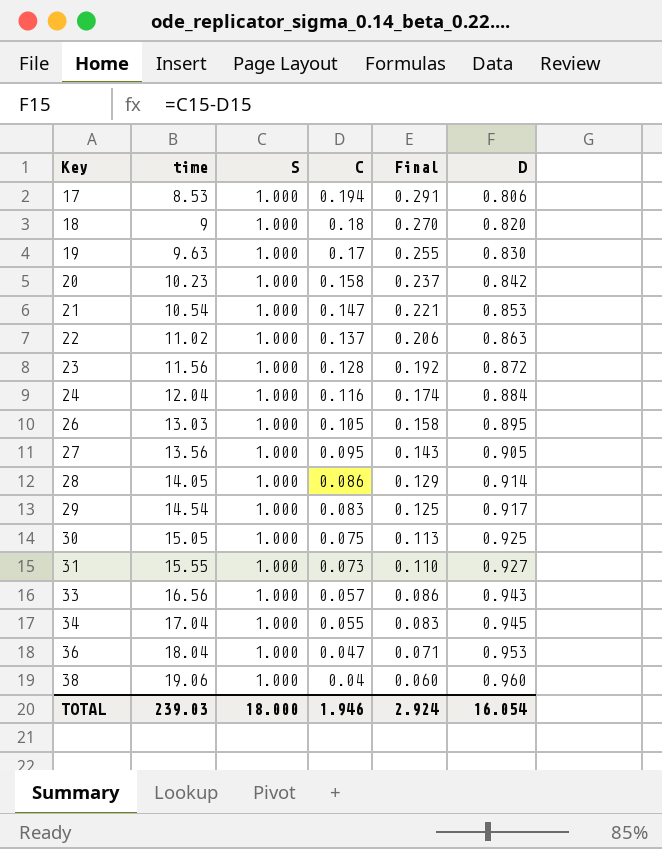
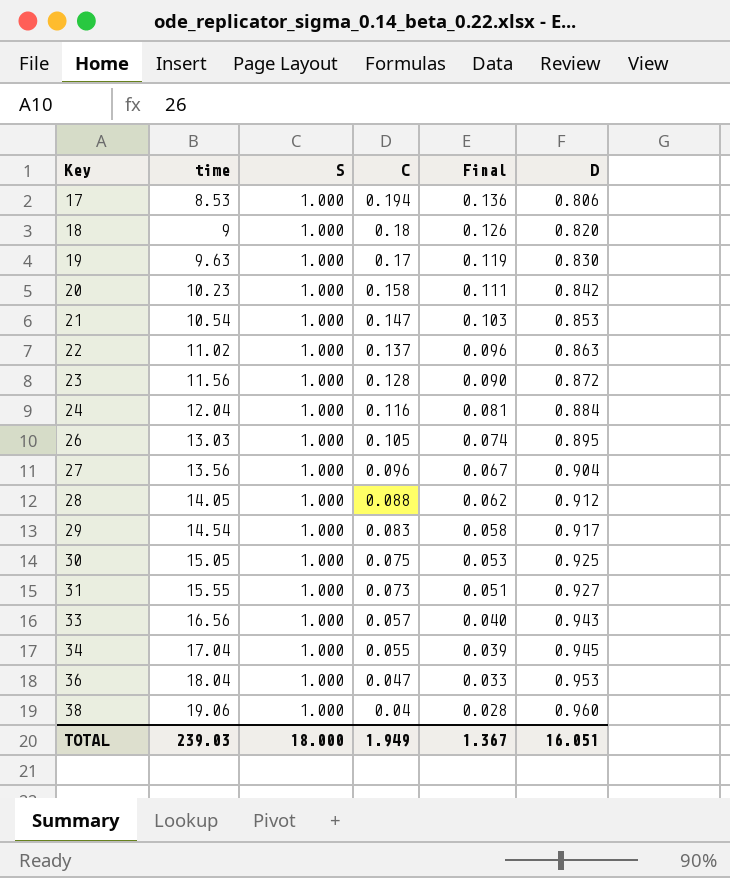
column Final | formula: [C] * 1.5 -> [C] * 0.7
27 | C: 0.095 -> 0.096
27 | D: 0.905 -> 0.904
28 | C: 0.086 -> 0.088
28 | D: 0.914 -> 0.912
TOTAL | C: 1.946 -> 1.949
TOTAL | Final: 2.924 -> 1.367
TOTAL | D: 16.054 -> 16.051

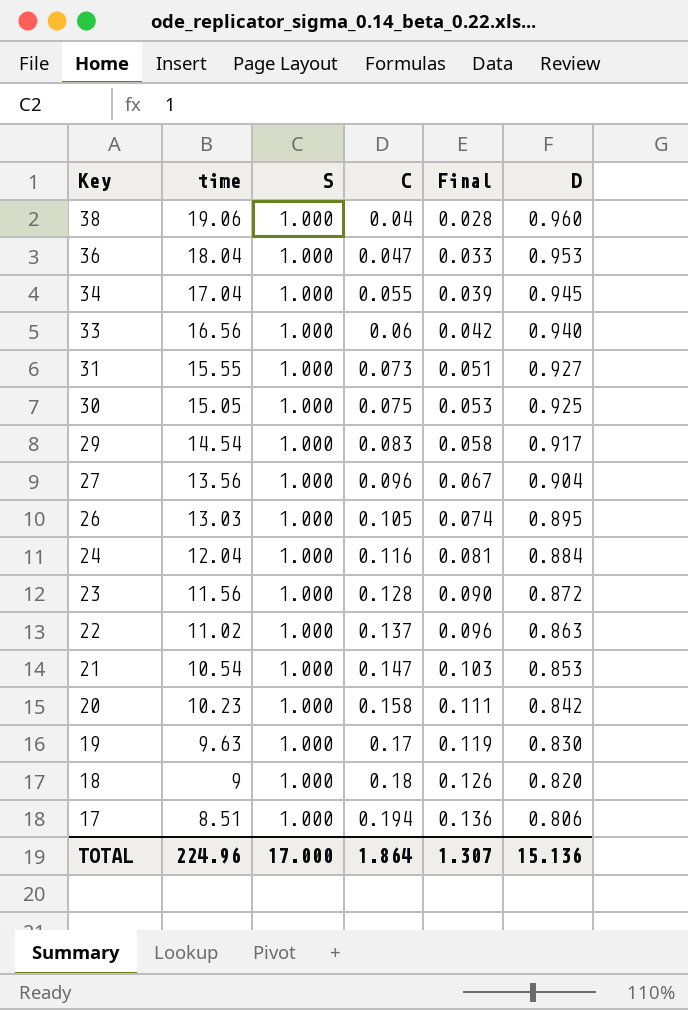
row order: Key ascending -> Key descending
row 28: 14.05 | 1.000 | 0.088 | 0.062 | 0.912 -> none
33 | C: 0.057 -> 0.06
33 | Final: 0.040 -> 0.042
33 | D: 0.943 -> 0.940
17 | time: 8.53 -> 8.51
TOTAL | time: 239.03 -> 224.96
TOTAL | S: 18.000 -> 17.000
TOTAL | C: 1.949 -> 1.864
TOTAL | Final: 1.367 -> 1.307
TOTAL | D: 16.051 -> 15.136

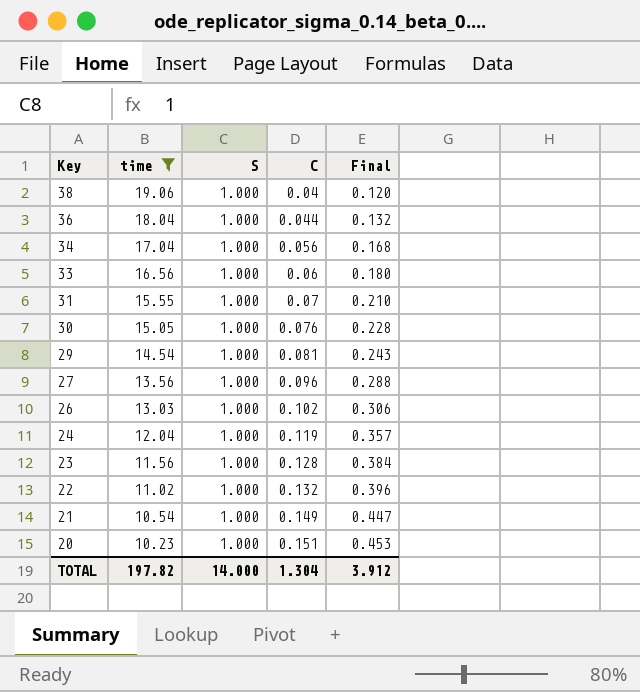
filter: none -> time >= 10.23
column D | formula: [S] - [C] -> none
column Final | formula: [C] * 0.7 -> [C] * 3
36 | C: 0.047 -> 0.044
34 | C: 0.055 -> 0.056
31 | C: 0.073 -> 0.07
30 | C: 0.075 -> 0.076
29 | C: 0.083 -> 0.081
26 | C: 0.105 -> 0.102
24 | C: 0.116 -> 0.119
22 | C: 0.137 -> 0.132
21 | C: 0.147 -> 0.149
20 | C: 0.158 -> 0.151
TOTAL | time: 224.96 -> 197.82
TOTAL | S: 17.000 -> 14.000
TOTAL | C: 1.864 -> 1.304
TOTAL | Final: 1.307 -> 3.912

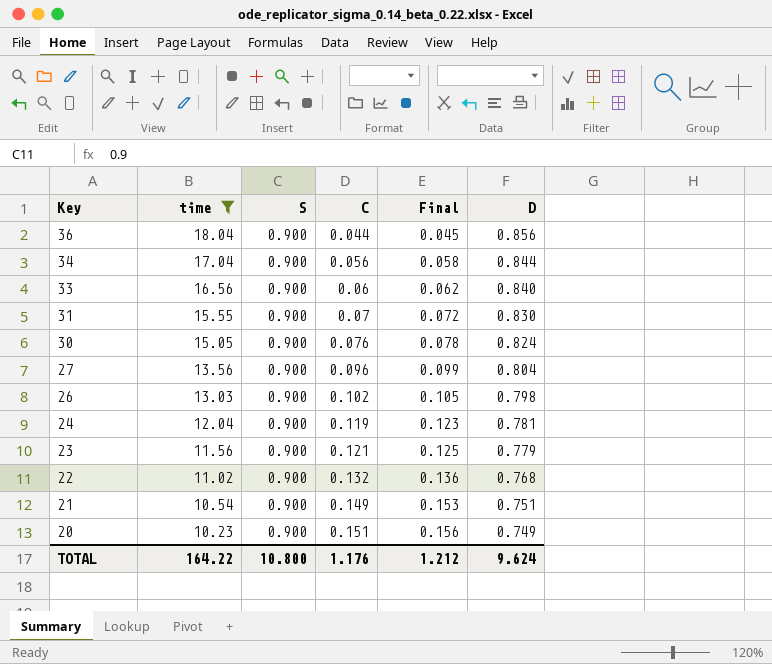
column Final | formula: [C] * 3 -> [C] * 1.03
column D | formula: none -> [S] - [C]
row 38: 19.06 | 1.000 | 0.04 | 0.120 -> none
row 29: 14.54 | 1.000 | 0.081 | 0.243 -> none
36 | S: 1.000 -> 0.900
34 | S: 1.000 -> 0.900
33 | S: 1.000 -> 0.900
31 | S: 1.000 -> 0.900
30 | S: 1.000 -> 0.900
27 | S: 1.000 -> 0.900
26 | S: 1.000 -> 0.900
24 | S: 1.000 -> 0.900
23 | S: 1.000 -> 0.900
23 | C: 0.128 -> 0.121
22 | S: 1.000 -> 0.900
21 | S: 1.000 -> 0.900
20 | S: 1.000 -> 0.900
TOTAL | time: 197.82 -> 164.22
TOTAL | S: 14.000 -> 10.800
TOTAL | C: 1.304 -> 1.176
TOTAL | Final: 3.912 -> 1.212

